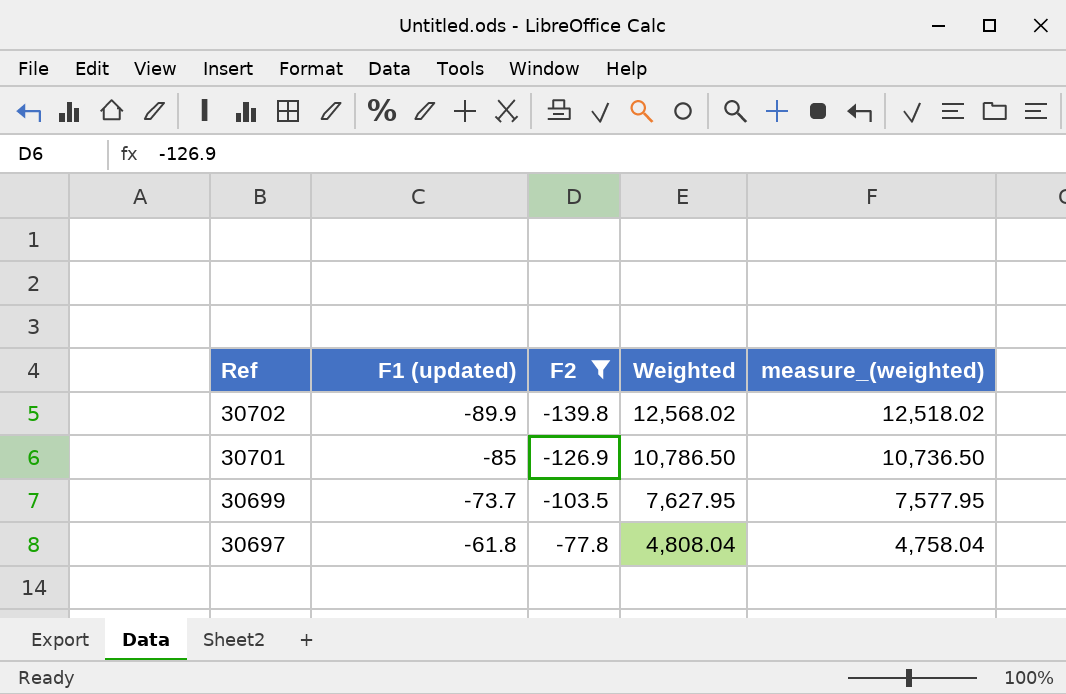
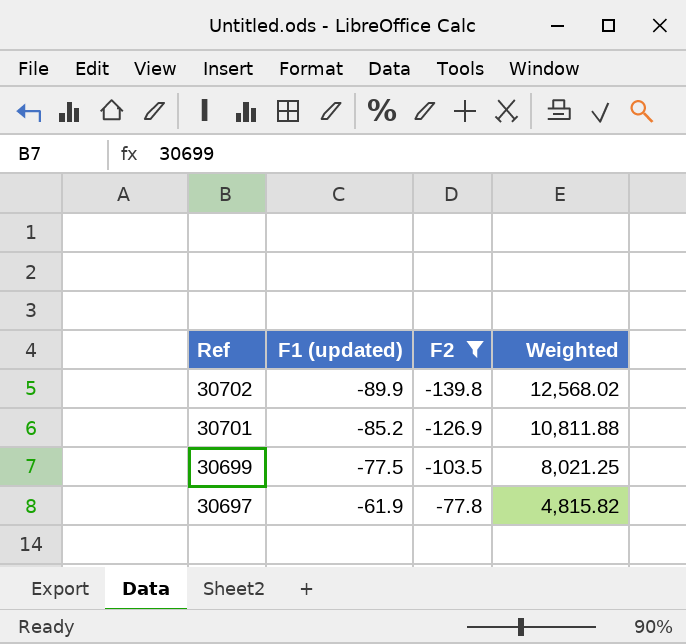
column measure_(weighted) | formula: [Weighted] - 50 -> none
30701 | F1 (updated): -85 -> -85.2
30701 | Weighted: 10,786.50 -> 10,811.88
30699 | F1 (updated): -73.7 -> -77.5
30699 | Weighted: 7,627.95 -> 8,021.25
30697 | F1 (updated): -61.8 -> -61.9
30697 | Weighted: 4,808.04 -> 4,815.82

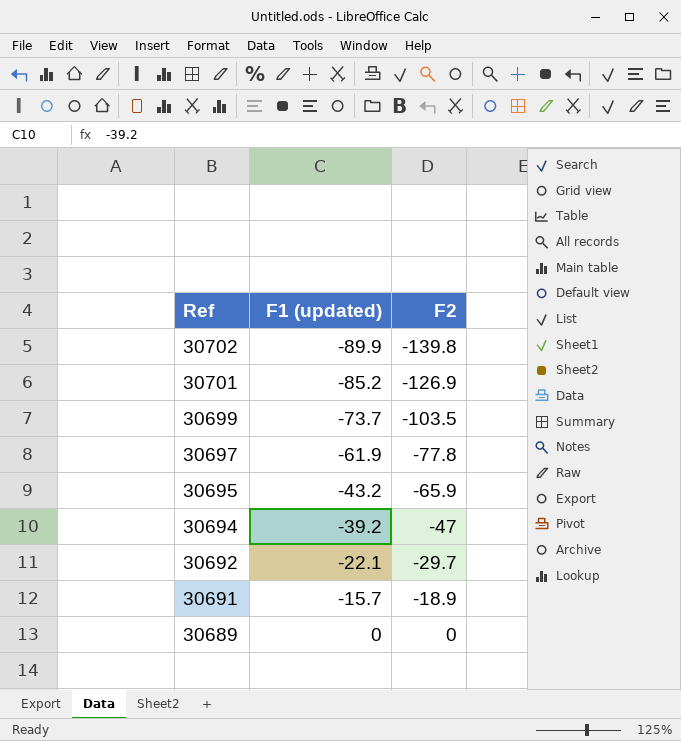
filter: F2 <= -77.8 -> none
column Weighted | formula: [F1 (updated)] * [F2] -> none
30699 | F1 (updated): -77.5 -> -73.7

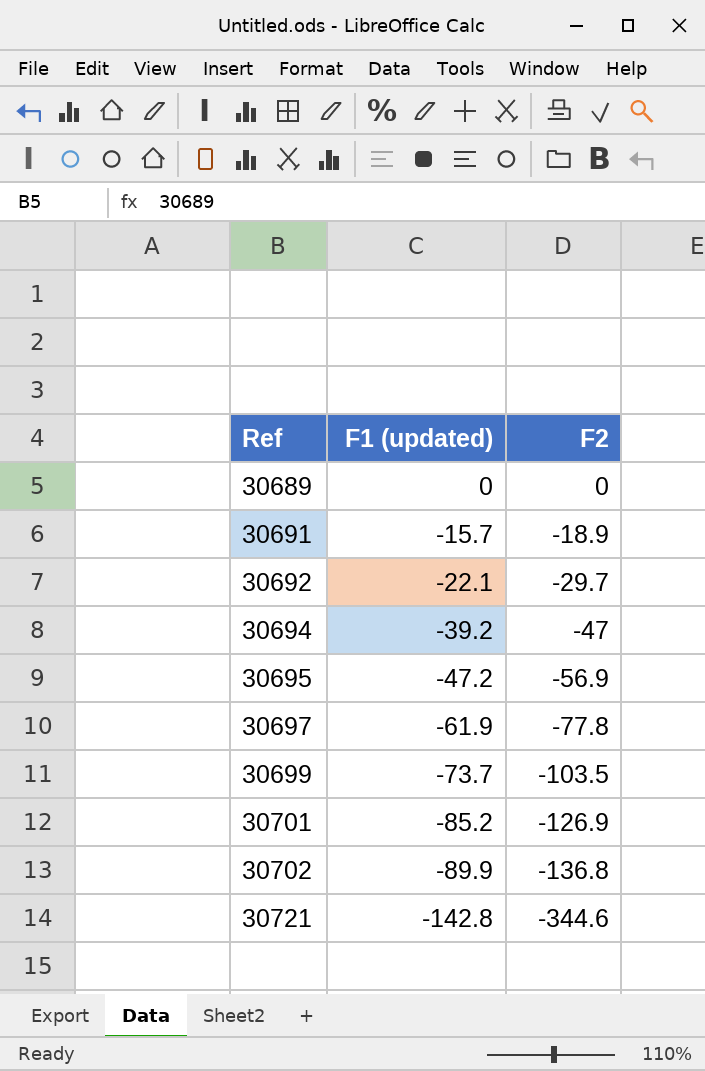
row order: Ref descending -> Ref ascending
30695 | F1 (updated): -43.2 -> -47.2
30695 | F2: -65.9 -> -56.9
30702 | F2: -139.8 -> -136.8
row 30721: none -> -142.8 | -344.6

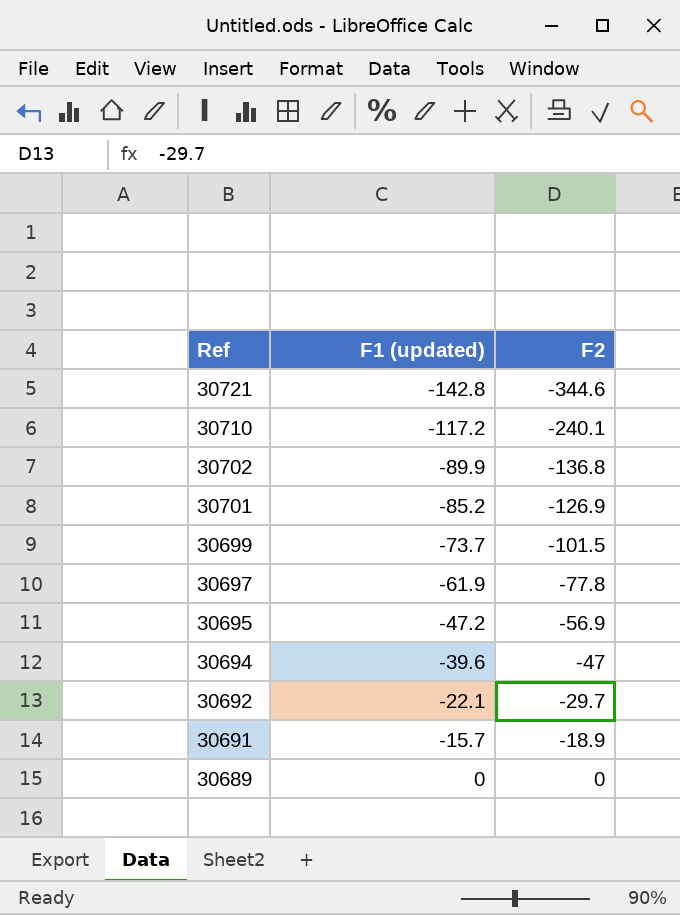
row order: Ref ascending -> Ref descending
row 30710: none -> -117.2 | -240.1
30699 | F2: -103.5 -> -101.5
30694 | F1 (updated): -39.2 -> -39.6

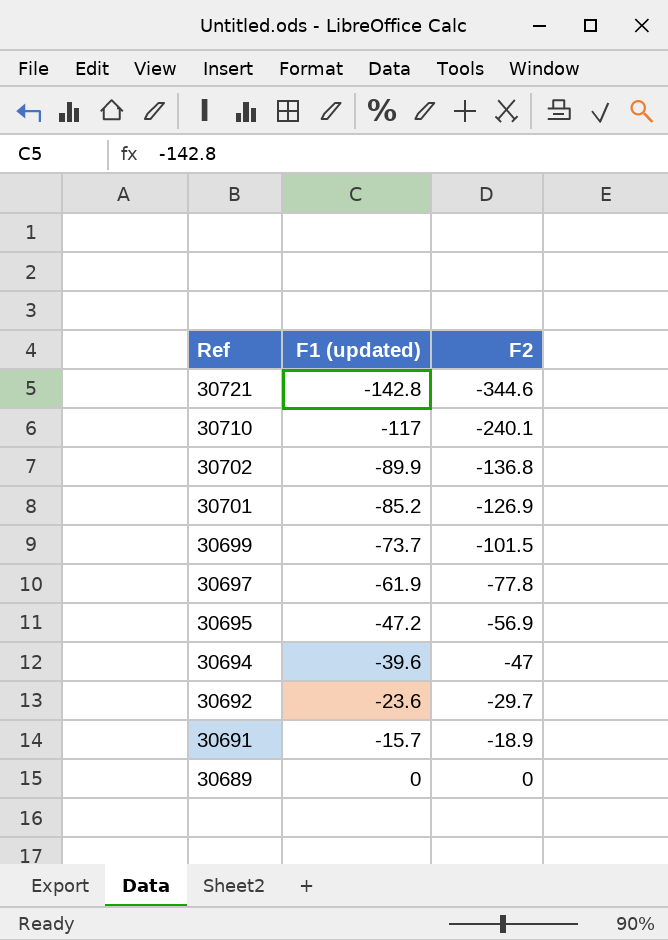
30710 | F1 (updated): -117.2 -> -117
30692 | F1 (updated): -22.1 -> -23.6

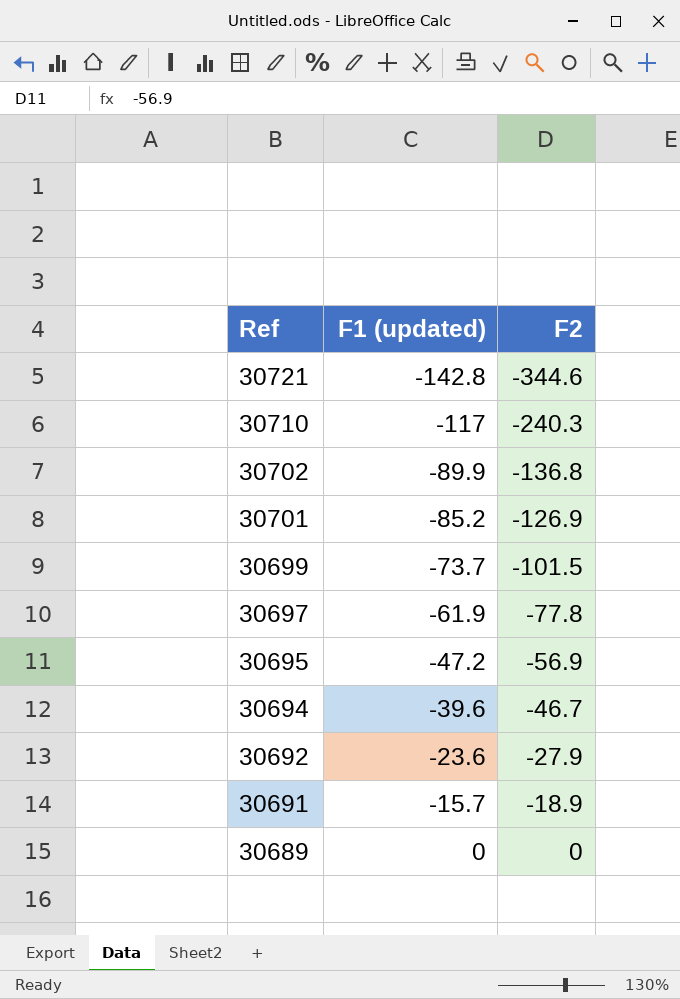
30710 | F2: -240.1 -> -240.3
30694 | F2: -47 -> -46.7
30692 | F2: -29.7 -> -27.9

